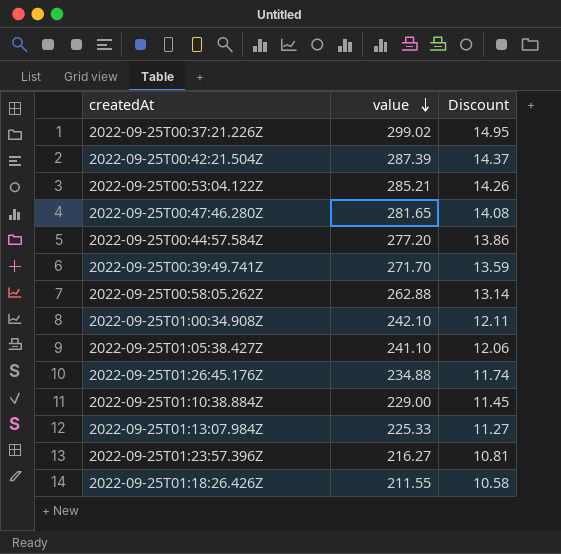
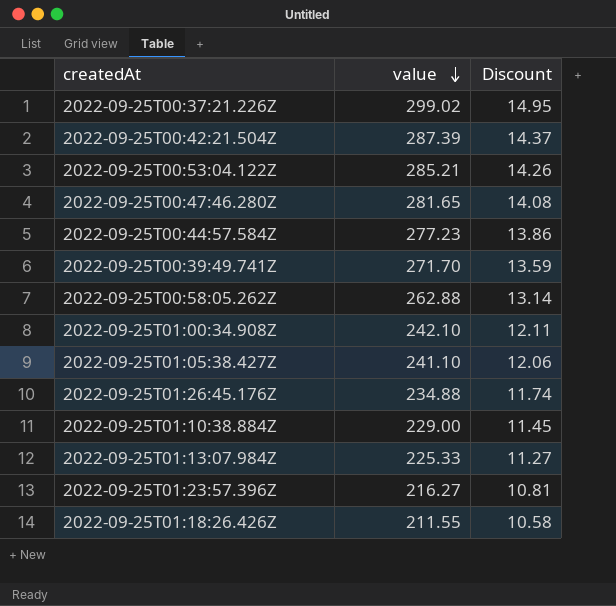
2022-09-25T00:44:57.584Z | value: 277.20 -> 277.23

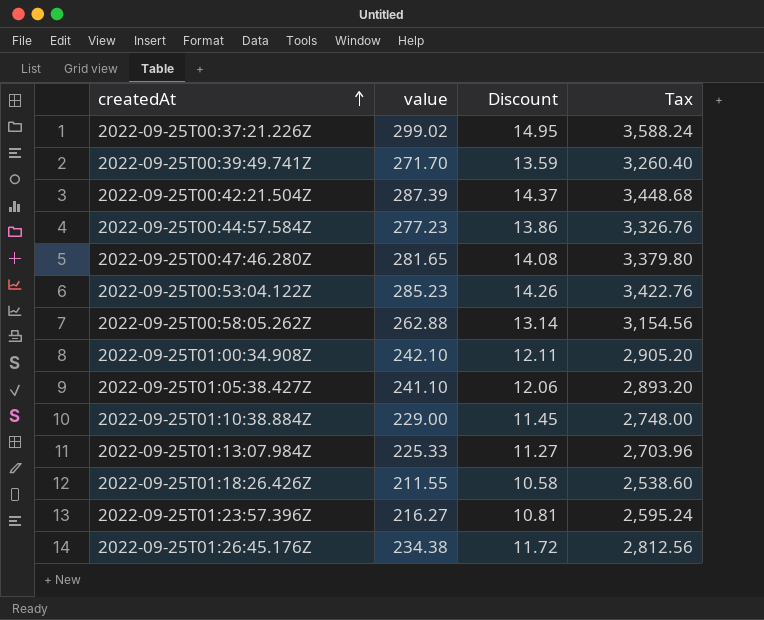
row order: value descending -> createdAt ascending
column Tax | formula: none -> [value] * 12
2022-09-25T00:53:04.122Z | value: 285.21 -> 285.23
2022-09-25T01:26:45.176Z | value: 234.88 -> 234.38
2022-09-25T01:26:45.176Z | Discount: 11.74 -> 11.72

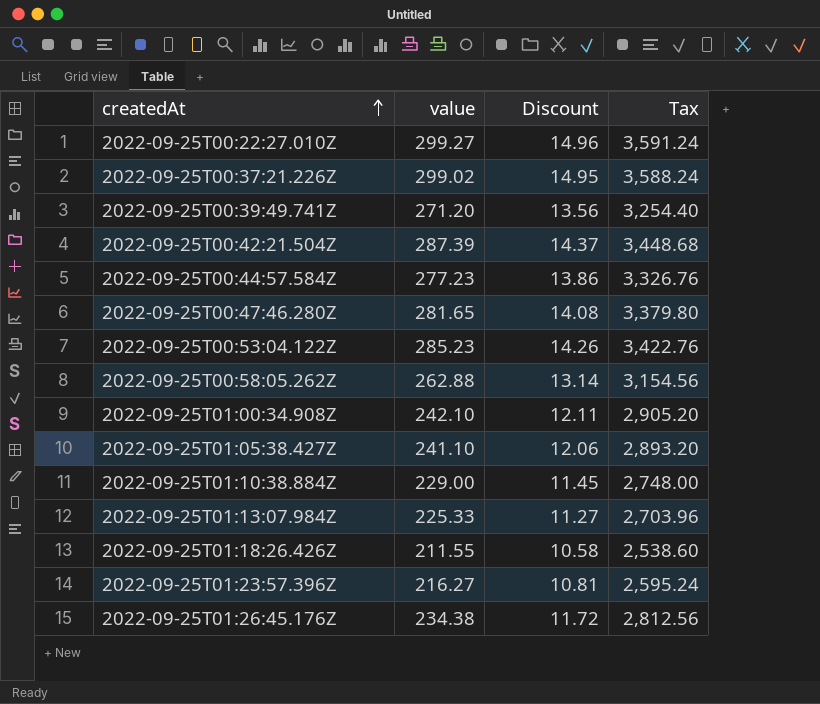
row 2022-09-25T00:22:27.010Z: none -> 299.27 | 14.96 | 3,591.24
2022-09-25T00:39:49.741Z | value: 271.70 -> 271.20
2022-09-25T00:39:49.741Z | Discount: 13.59 -> 13.56
2022-09-25T00:39:49.741Z | Tax: 3,260.40 -> 3,254.40

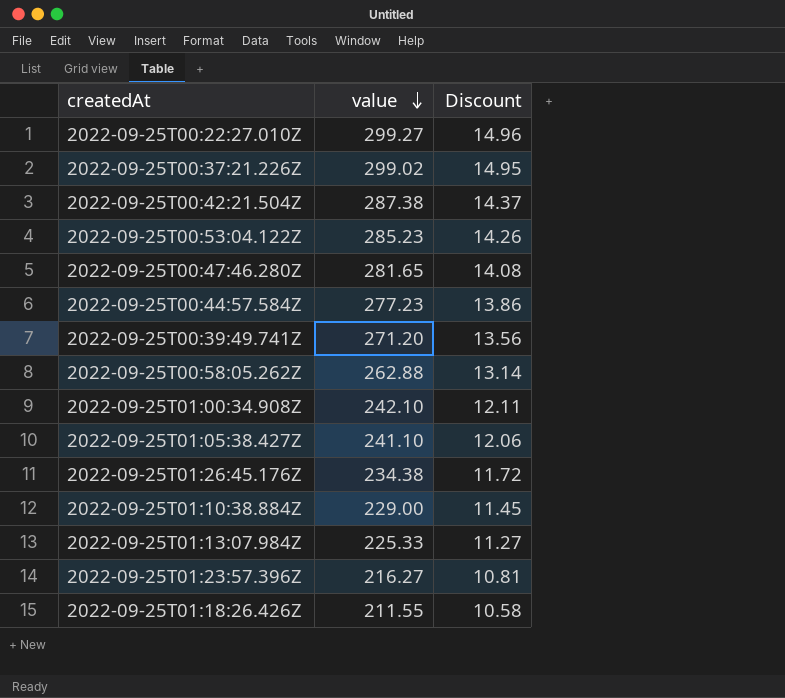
row order: createdAt ascending -> value descending
column Tax | formula: [value] * 12 -> none
2022-09-25T00:42:21.504Z | value: 287.39 -> 287.38

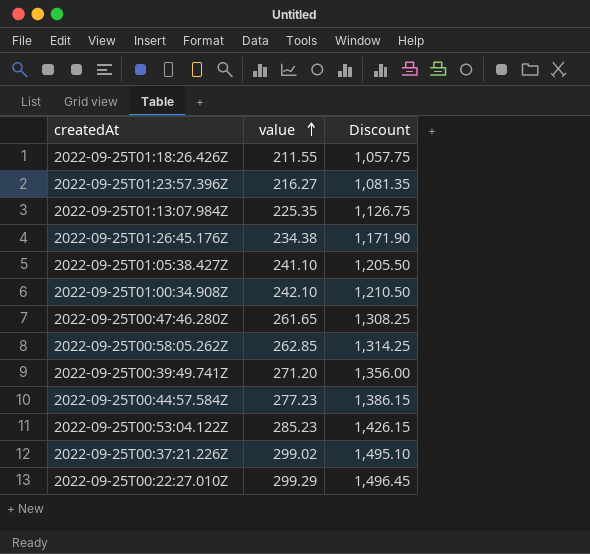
row order: value descending -> value ascending
column Discount | formula: [value] * 0.05 -> [value] * 5
row 2022-09-25T00:42:21.504Z: 287.38 | 14.37 -> none
row 2022-09-25T01:10:38.884Z: 229.00 | 11.45 -> none
2022-09-25T01:13:07.984Z | value: 225.33 -> 225.35
2022-09-25T00:47:46.280Z | value: 281.65 -> 261.65
2022-09-25T00:58:05.262Z | value: 262.88 -> 262.85
2022-09-25T00:22:27.010Z | value: 299.27 -> 299.29

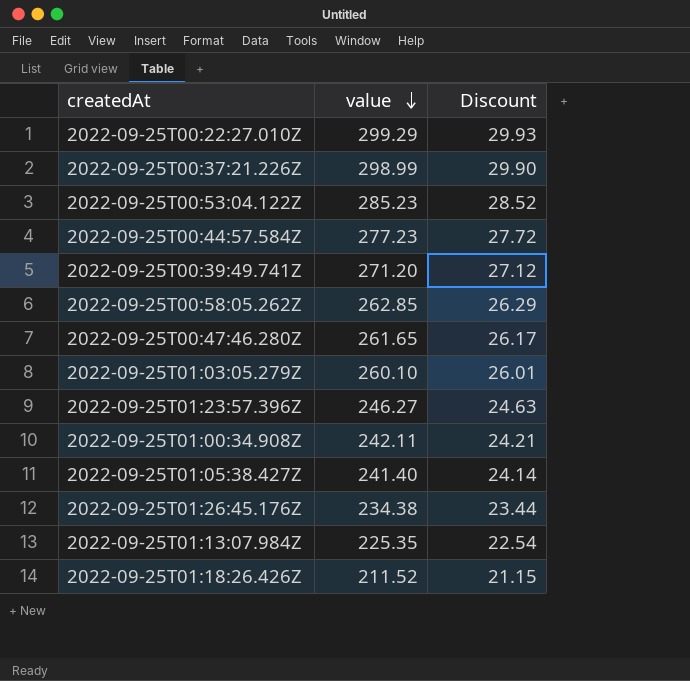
row order: value ascending -> value descending
column Discount | formula: [value] * 5 -> [value] * 0.1
2022-09-25T00:37:21.226Z | value: 299.02 -> 298.99
row 2022-09-25T01:03:05.279Z: none -> 260.10 | 26.01
2022-09-25T01:23:57.396Z | value: 216.27 -> 246.27
2022-09-25T01:00:34.908Z | value: 242.10 -> 242.11
2022-09-25T01:05:38.427Z | value: 241.10 -> 241.40
2022-09-25T01:18:26.426Z | value: 211.55 -> 211.52

